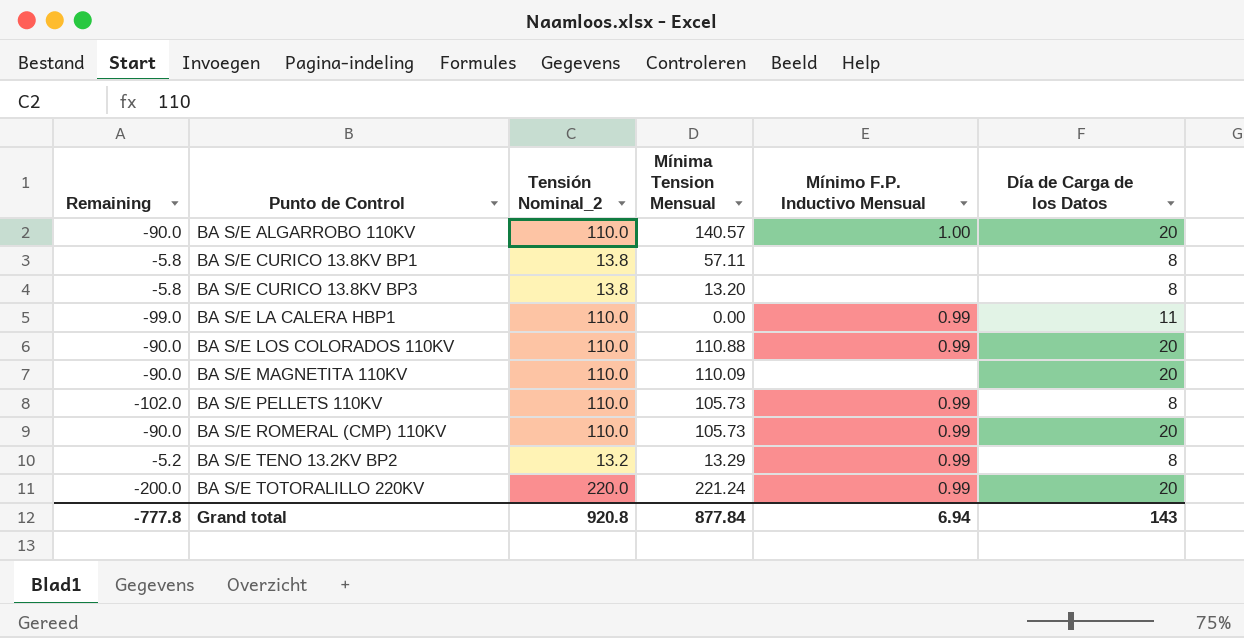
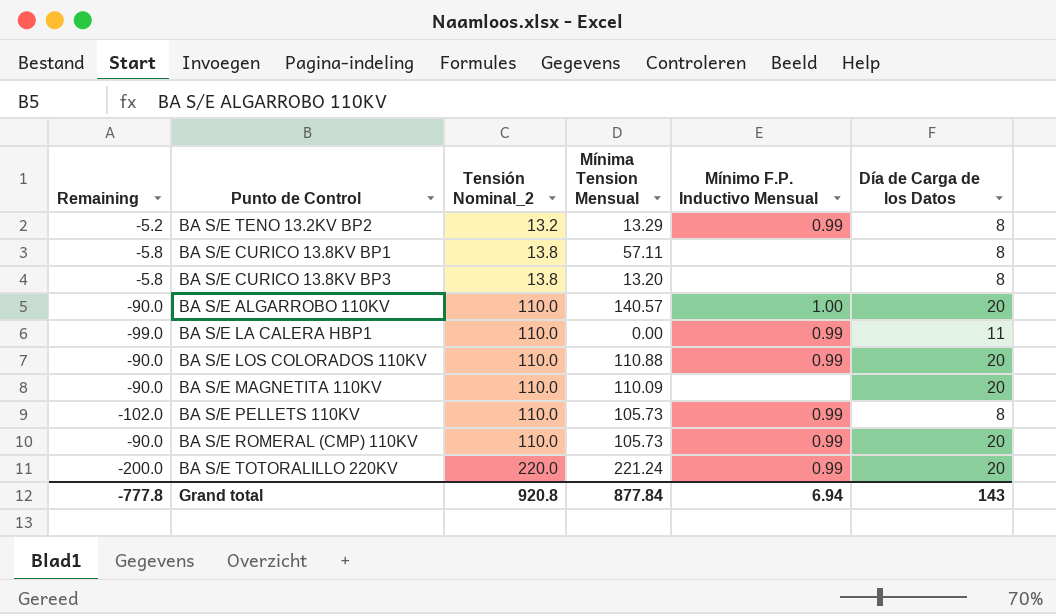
row order: Punto de Control ascending -> Tensión Nominal_2 ascending

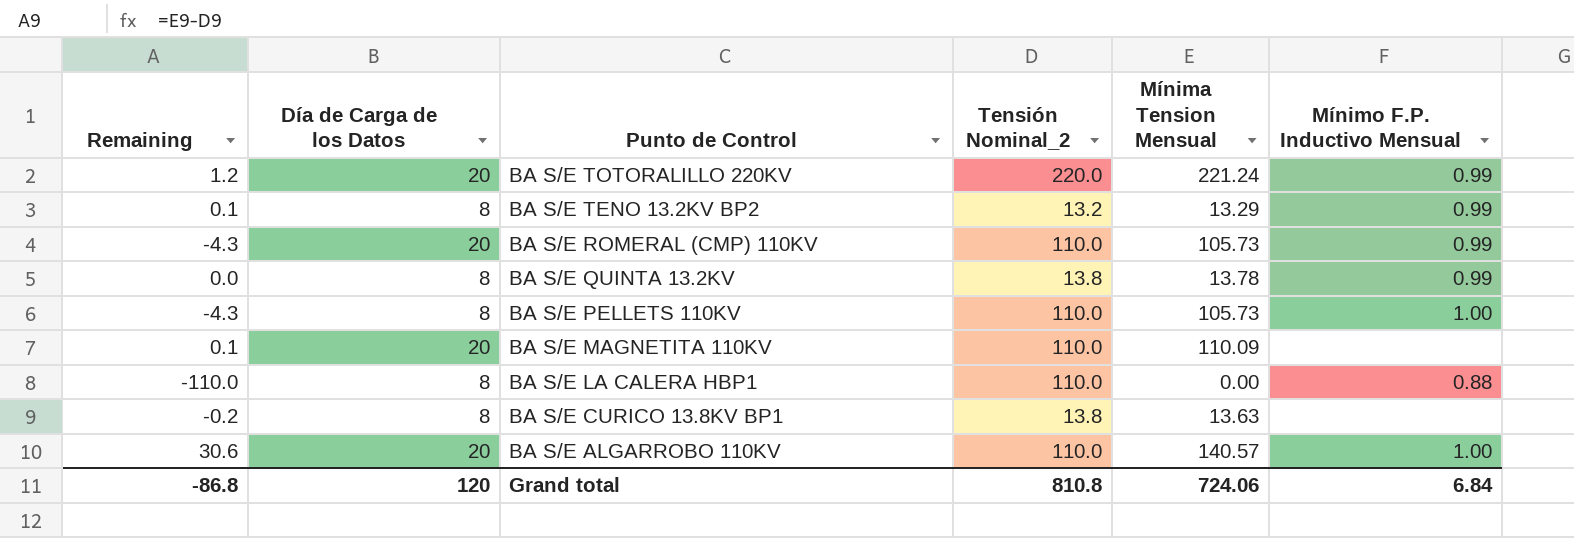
row order: Tensión Nominal_2 ascending -> Punto de Control descending
column Remaining | formula: [Día de Carga de los Datos] - [Tensión Nominal_2] -> [Mínima Tension Mensual] - [Tensión Nominal_2]
column Día de Carga de los Datos | position: 6 -> 2
row BA S/E CURICO 13.8KV BP3: -5.8 | 13.8 | 13.20 | none | 8 -> none
row BA S/E LOS COLORADOS 110KV: -90.0 | 110.0 | 110.88 | 0.99 | 20 -> none
row BA S/E QUINTA 13.2KV: none -> 0.0 | 8 | 13.8 | 13.78 | 0.99
BA S/E PELLETS 110KV | Mínimo F.P. Inductivo Mensual: 0.99 -> 1.00
BA S/E LA CALERA HBP1 | Día de Carga de los Datos: 11 -> 8
BA S/E LA CALERA HBP1 | Mínimo F.P. Inductivo Mensual: 0.99 -> 0.88
BA S/E CURICO 13.8KV BP1 | Mínima Tension Mensual: 57.11 -> 13.63
Grand total | Remaining: -777.8 -> -86.8
Grand total | Día de Carga de los Datos: 143 -> 120
Grand total | Tensión Nominal_2: 920.8 -> 810.8
Grand total | Mínima Tension Mensual: 877.84 -> 724.06
Grand total | Mínimo F.P. Inductivo Mensual: 6.94 -> 6.84

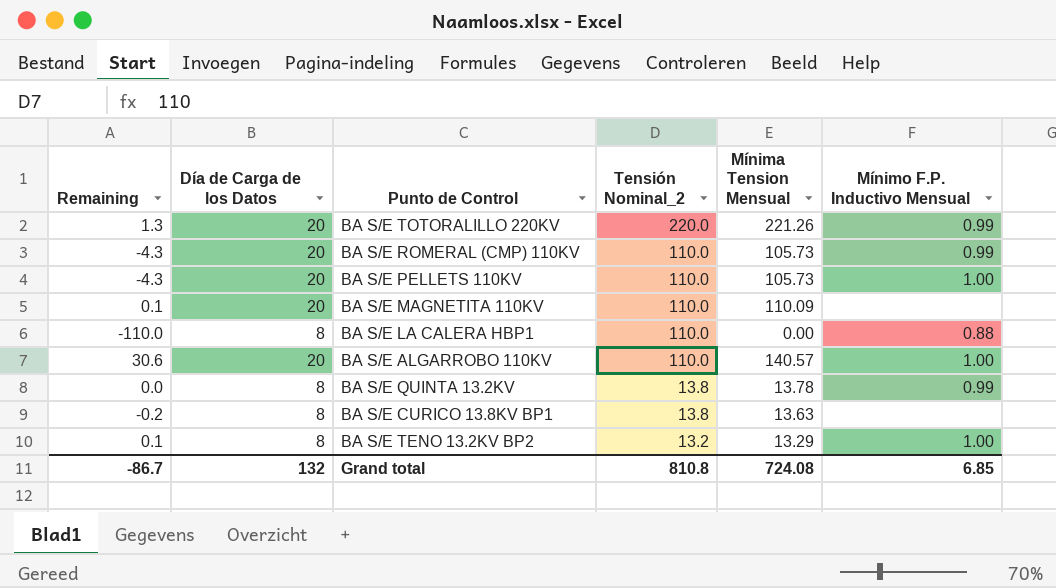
row order: Punto de Control descending -> Tensión Nominal_2 descending
BA S/E TOTORALILLO 220KV | Remaining: 1.2 -> 1.3
BA S/E TOTORALILLO 220KV | Mínima Tension Mensual: 221.24 -> 221.26
BA S/E PELLETS 110KV | Día de Carga de los Datos: 8 -> 20
BA S/E TENO 13.2KV BP2 | Mínimo F.P. Inductivo Mensual: 0.99 -> 1.00
Grand total | Remaining: -86.8 -> -86.7
Grand total | Día de Carga de los Datos: 120 -> 132
Grand total | Mínima Tension Mensual: 724.06 -> 724.08
Grand total | Mínimo F.P. Inductivo Mensual: 6.84 -> 6.85

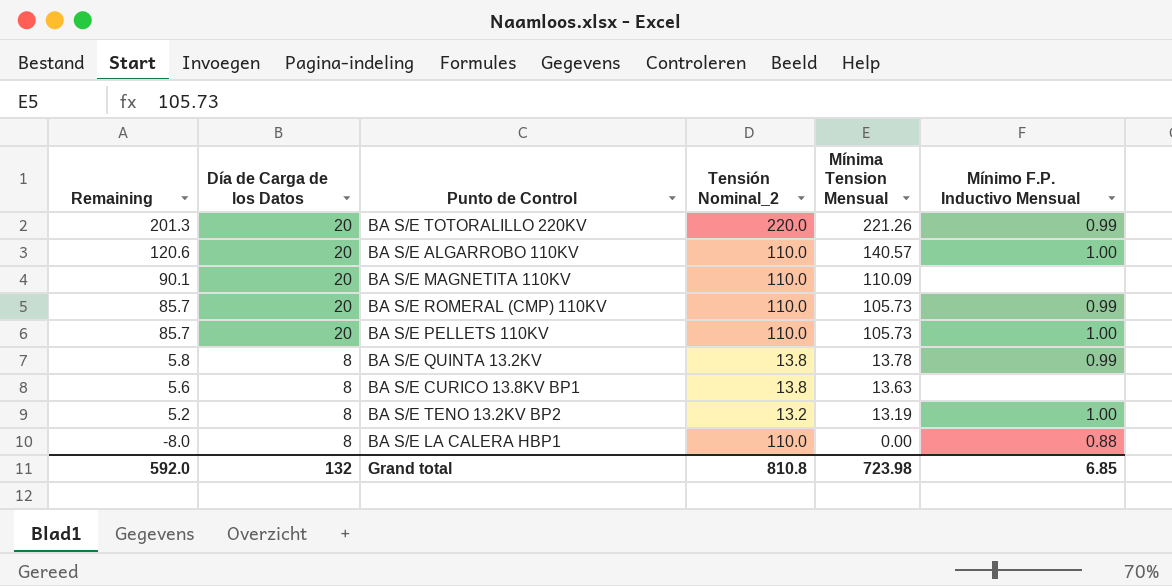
row order: Tensión Nominal_2 descending -> Remaining descending
column Remaining | formula: [Mínima Tension Mensual] - [Tensión Nominal_2] -> [Mínima Tension Mensual] - [Día de Carga de los Datos]
BA S/E TENO 13.2KV BP2 | Mínima Tension Mensual: 13.29 -> 13.19
Grand total | Remaining: -86.7 -> 592.0
Grand total | Mínima Tension Mensual: 724.08 -> 723.98

